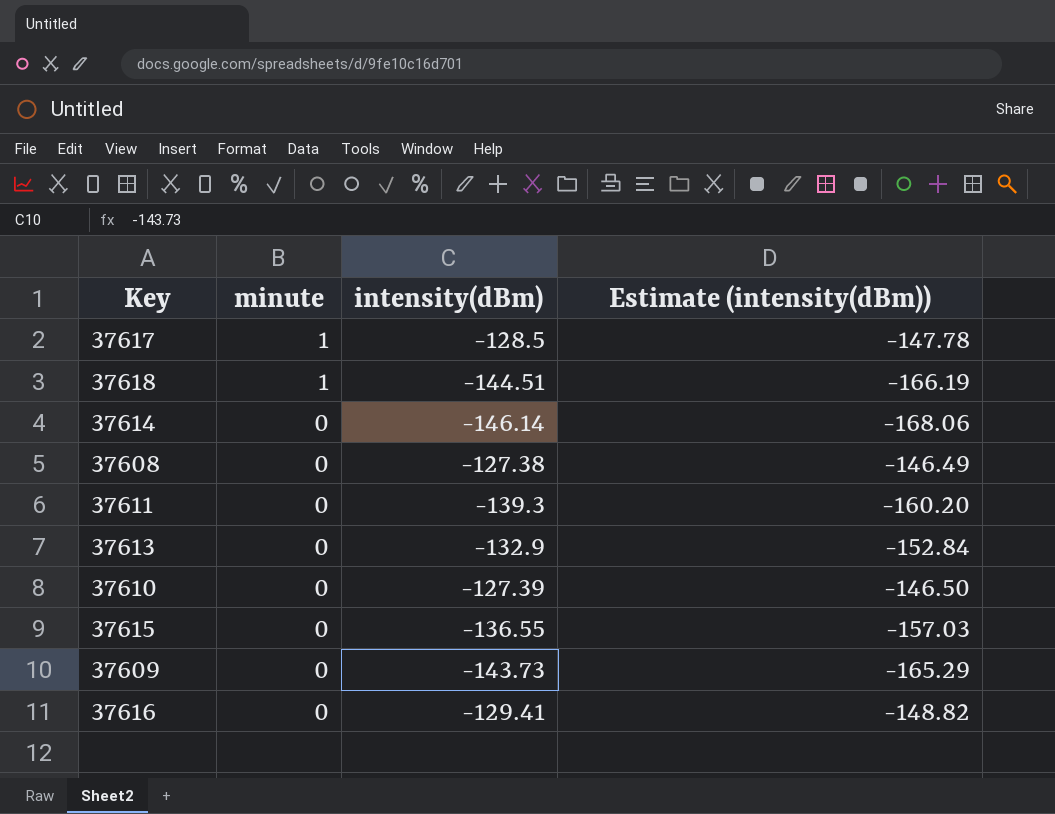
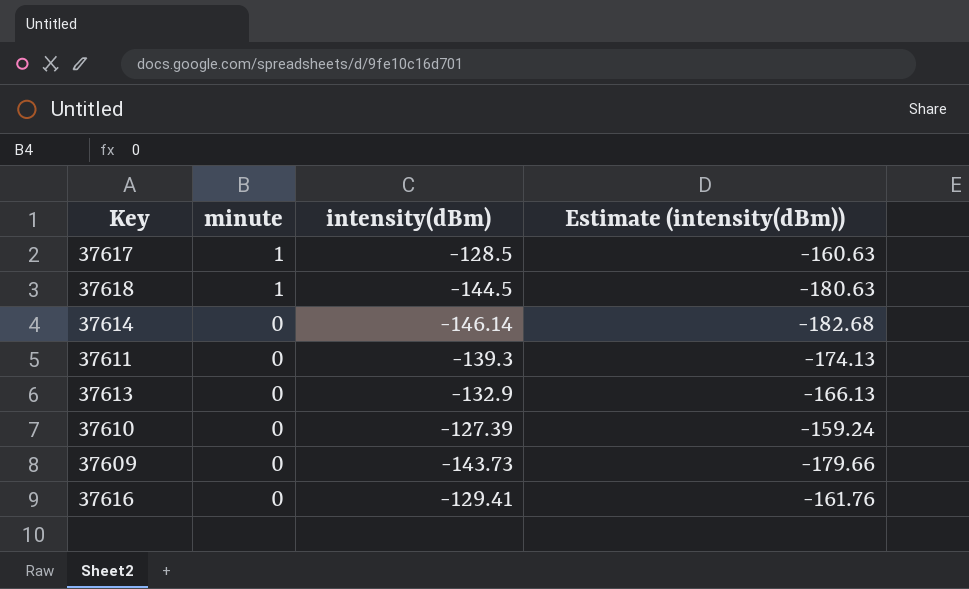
column Estimate (intensity(dBm)) | formula: [intensity(dBm)] * 1.15 -> [intensity(dBm)] * 1.25
row 37608: 0 | -127.38 | -146.49 -> none
row 37615: 0 | -136.55 | -157.03 -> none
37618 | intensity(dBm): -144.51 -> -144.5

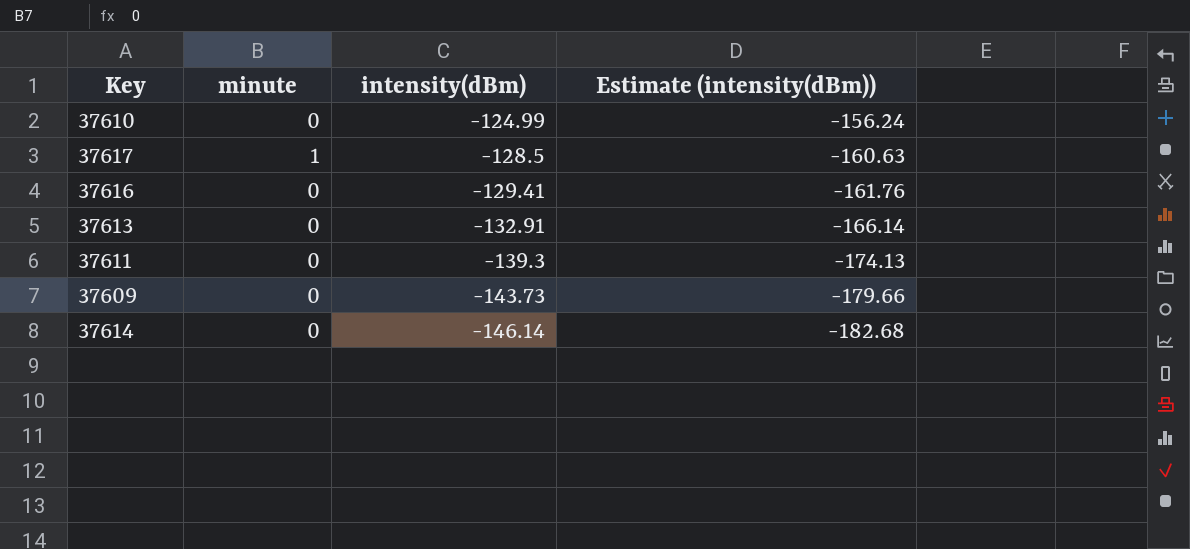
row order: minute descending -> intensity(dBm) descending
row 37618: 1 | -144.5 | -180.63 -> none
37610 | intensity(dBm): -127.39 -> -124.99
37610 | Estimate (intensity(dBm)): -159.24 -> -156.24
37613 | intensity(dBm): -132.9 -> -132.91
37613 | Estimate (intensity(dBm)): -166.13 -> -166.14

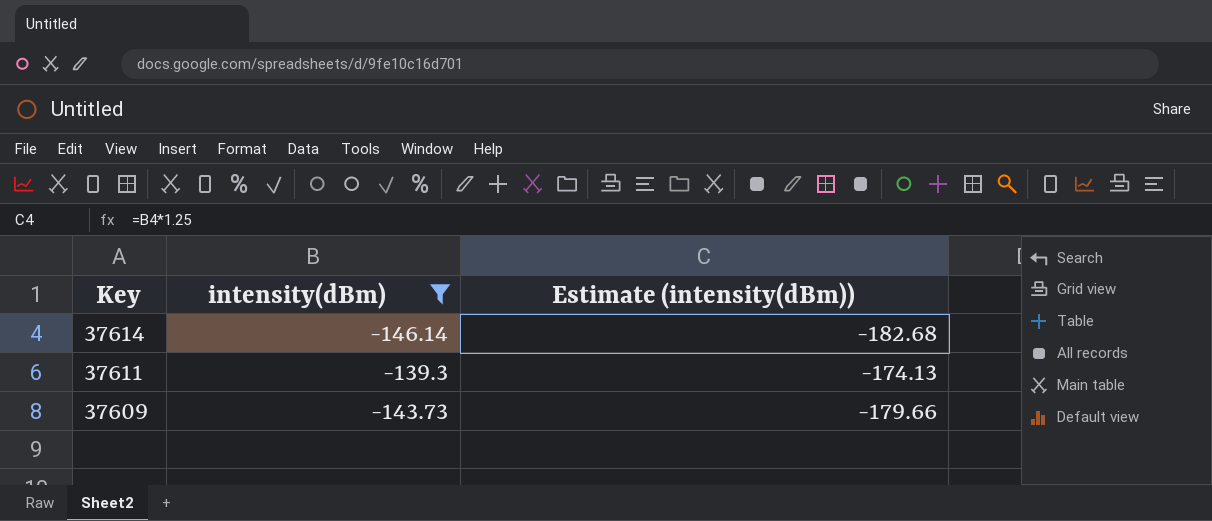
filter: none -> intensity(dBm) <= -139.3
row order: intensity(dBm) descending -> Key descending
column minute | position: 2 -> none

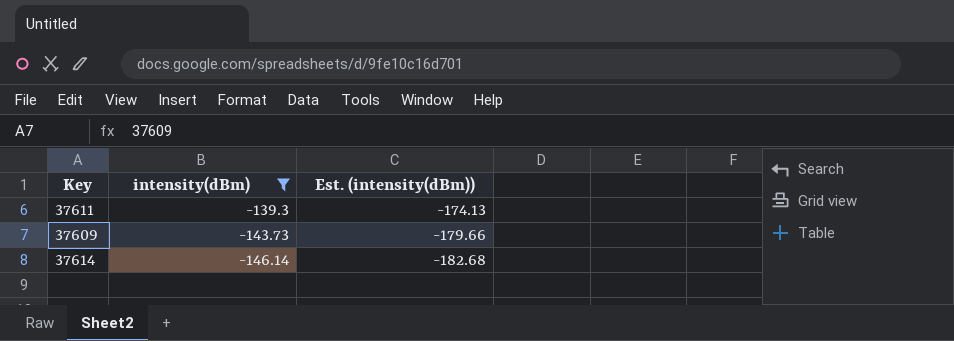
row order: Key descending -> intensity(dBm) descending
column name: Estimate (intensity(dBm)) -> Est. (intensity(dBm))

